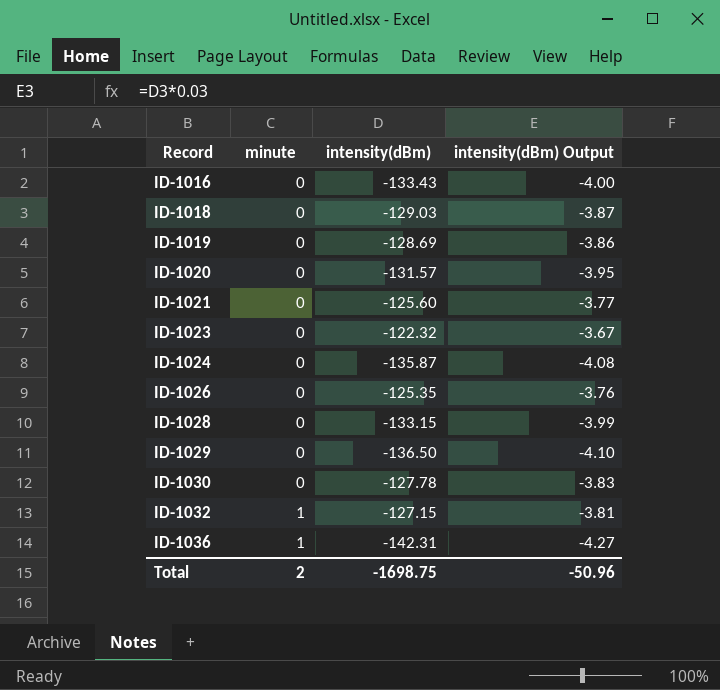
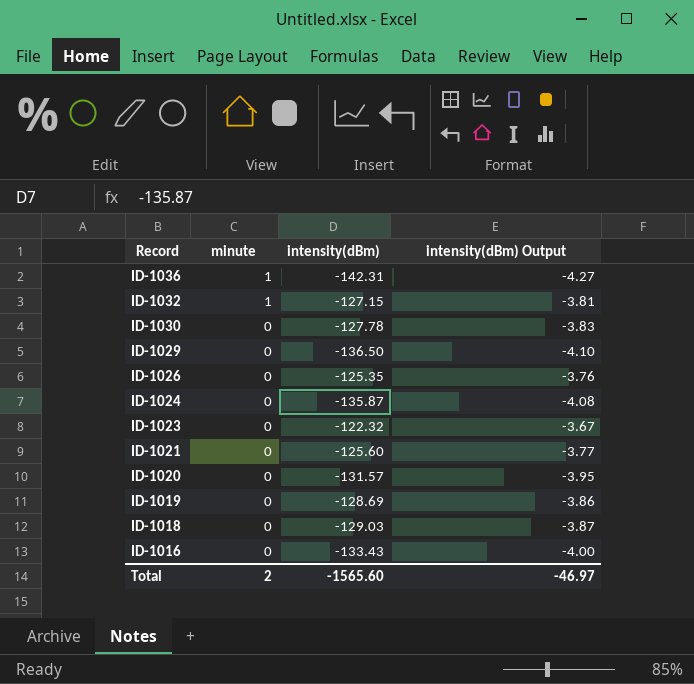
row order: Record ascending -> Record descending
row ID-1028: 0 | -133.15 | -3.99 -> none
Total | intensity(dBm): -1698.75 -> -1565.60
Total | intensity(dBm) Output: -50.96 -> -46.97

